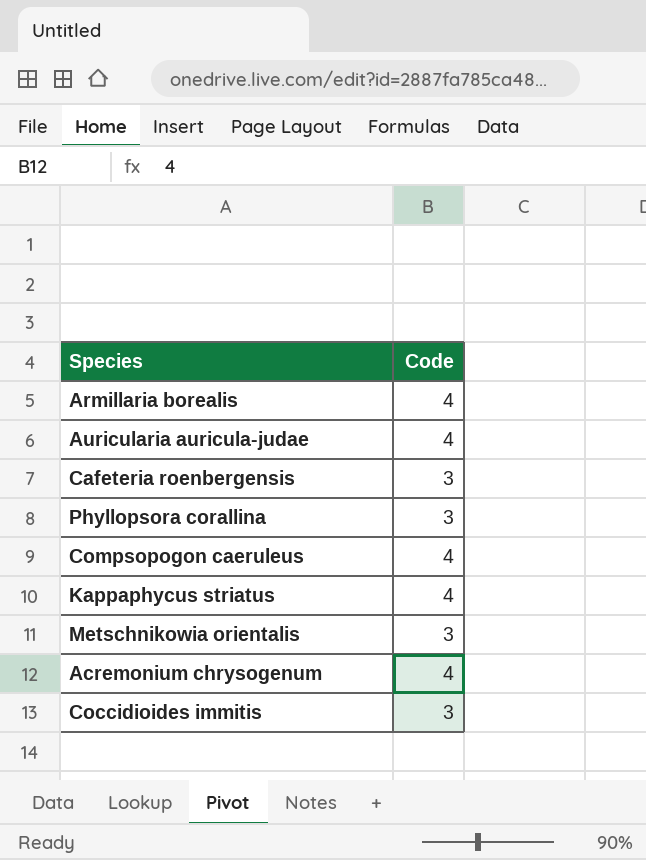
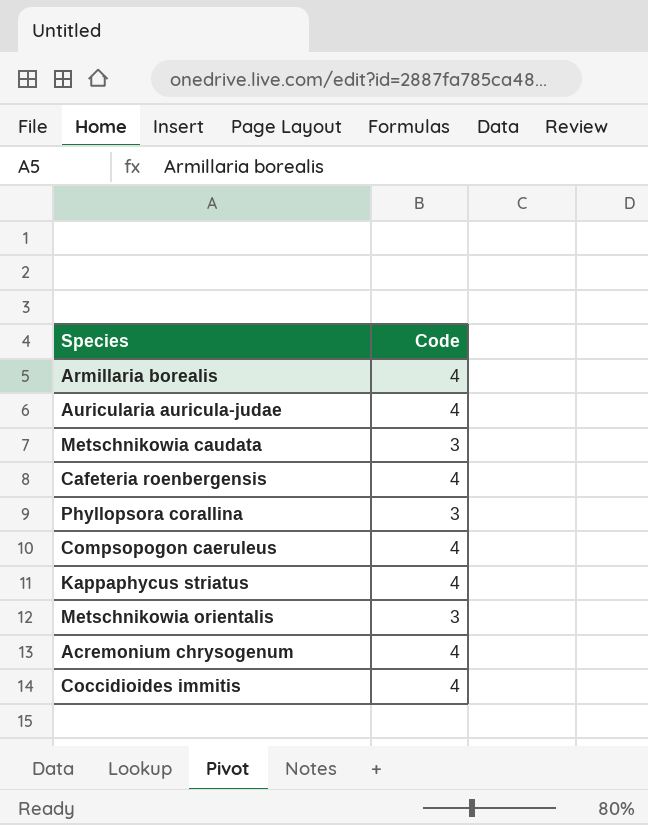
row Metschnikowia caudata: none -> 3
Cafeteria roenbergensis | Code: 3 -> 4
Coccidioides immitis | Code: 3 -> 4

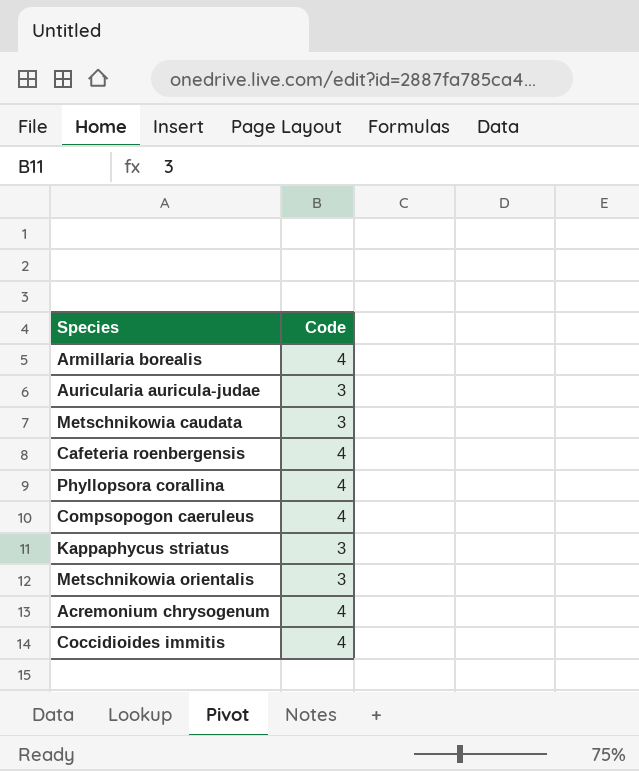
Auricularia auricula-judae | Code: 4 -> 3
Phyllopsora corallina | Code: 3 -> 4
Kappaphycus striatus | Code: 4 -> 3

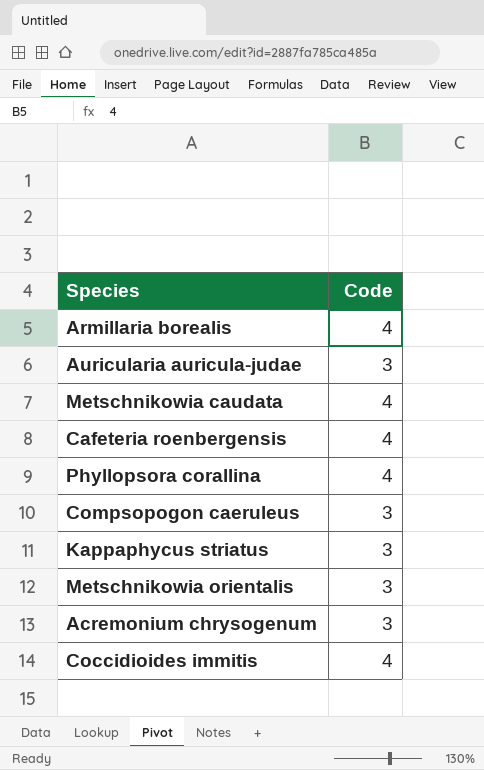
Metschnikowia caudata | Code: 3 -> 4
Compsopogon caeruleus | Code: 4 -> 3
Acremonium chrysogenum | Code: 4 -> 3

